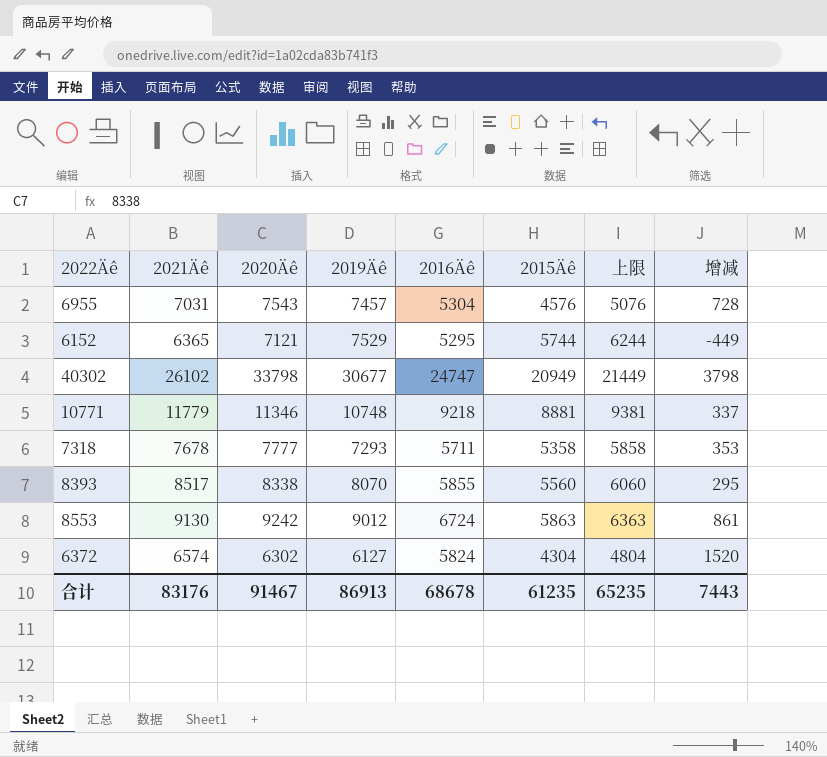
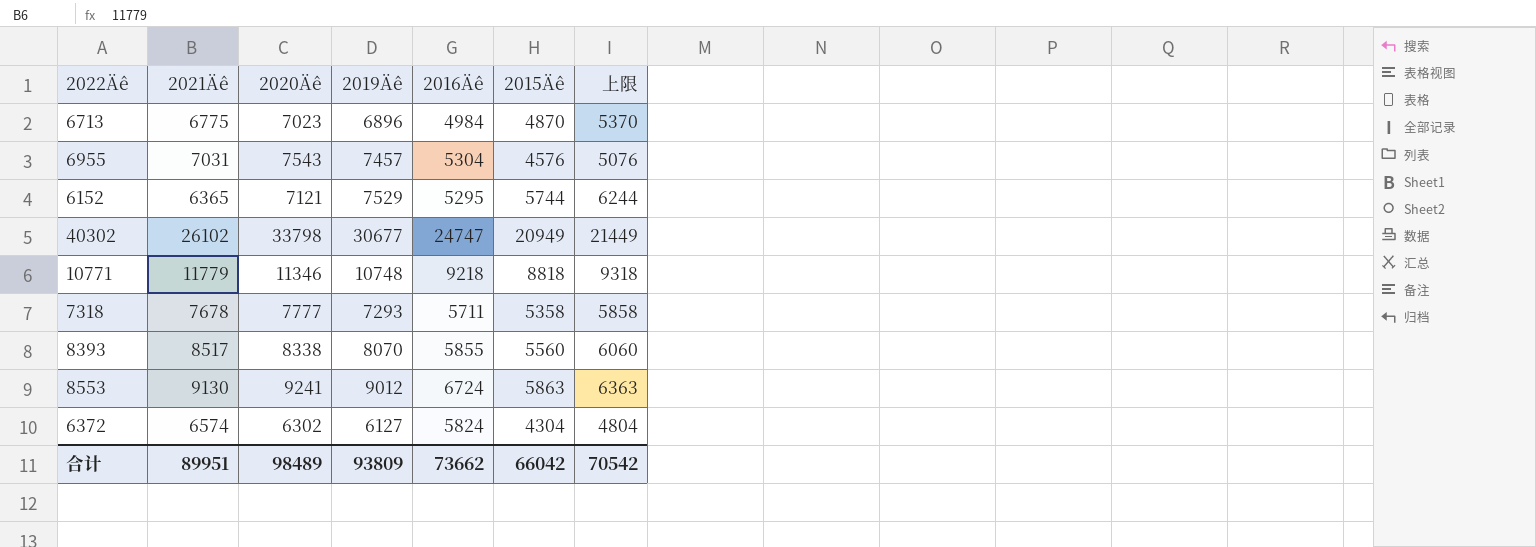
column 增减 | formula: [2016Äê] - [2015Äê] -> none
row 6713: none -> 6775 | 7023 | 6896 | 4984 | 4870 | 5370
10771 | 2015Äê: 8881 -> 8818
10771 | 上限: 9381 -> 9318
8553 | 2020Äê: 9242 -> 9241
合计 | 2021Äê: 83176 -> 89951
合计 | 2020Äê: 91467 -> 98489
合计 | 2019Äê: 86913 -> 93809
合计 | 2016Äê: 68678 -> 73662
合计 | 2015Äê: 61235 -> 66042
合计 | 上限: 65235 -> 70542

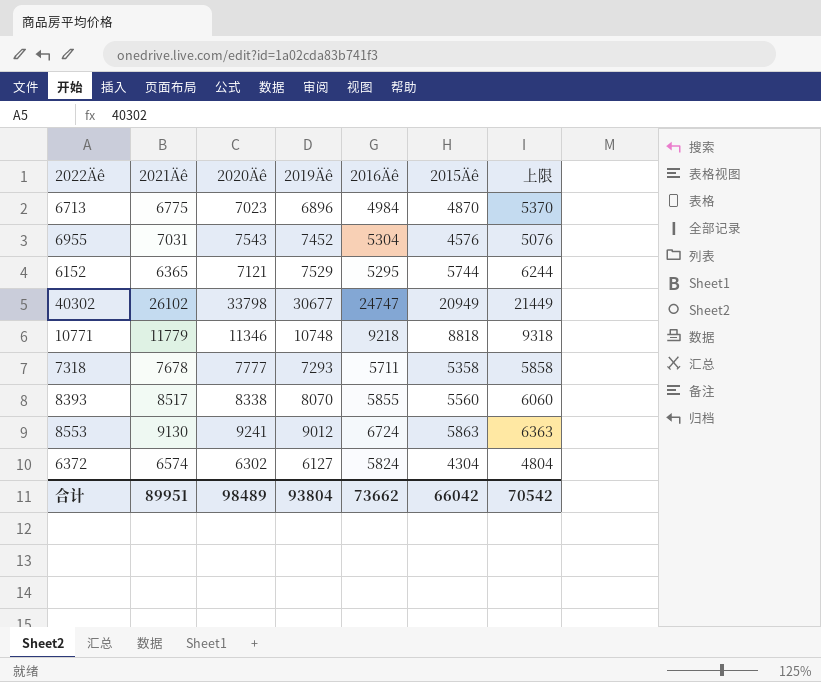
6955 | 2019Äê: 7457 -> 7452
合计 | 2019Äê: 93809 -> 93804

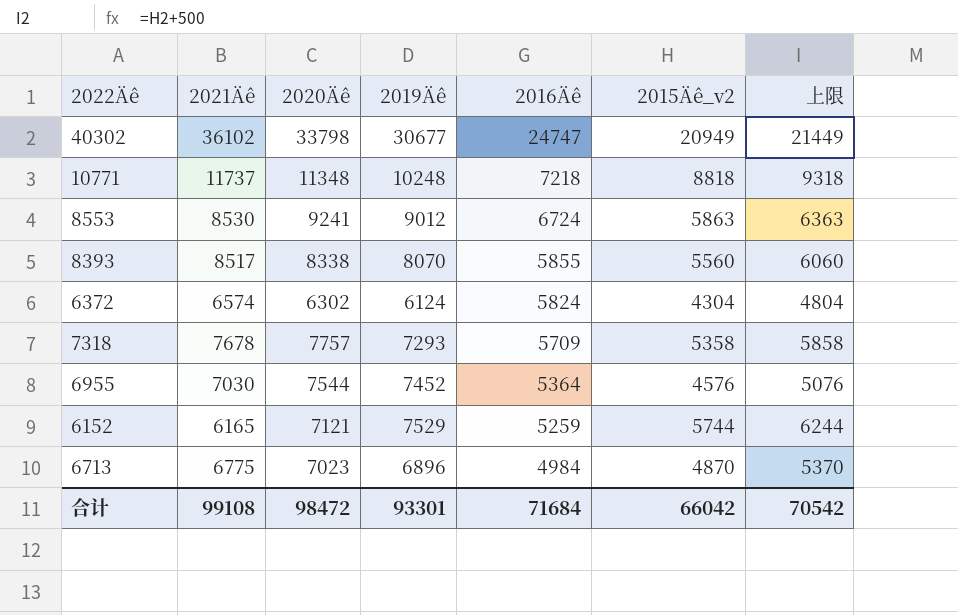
row order: none -> 2016Äê descending
column name: 2015Äê -> 2015Äê_v2
40302 | 2021Äê: 26102 -> 36102
10771 | 2021Äê: 11779 -> 11737
10771 | 2020Äê: 11346 -> 11348
10771 | 2019Äê: 10748 -> 10248
10771 | 2016Äê: 9218 -> 7218
8553 | 2021Äê: 9130 -> 8530
6372 | 2019Äê: 6127 -> 6124
7318 | 2020Äê: 7777 -> 7757
7318 | 2016Äê: 5711 -> 5709
6955 | 2021Äê: 7031 -> 7030
6955 | 2020Äê: 7543 -> 7544
6955 | 2016Äê: 5304 -> 5364
6152 | 2021Äê: 6365 -> 6165
6152 | 2016Äê: 5295 -> 5259
合计 | 2021Äê: 89951 -> 99108
合计 | 2020Äê: 98489 -> 98472
合计 | 2019Äê: 93804 -> 93301
合计 | 2016Äê: 73662 -> 71684

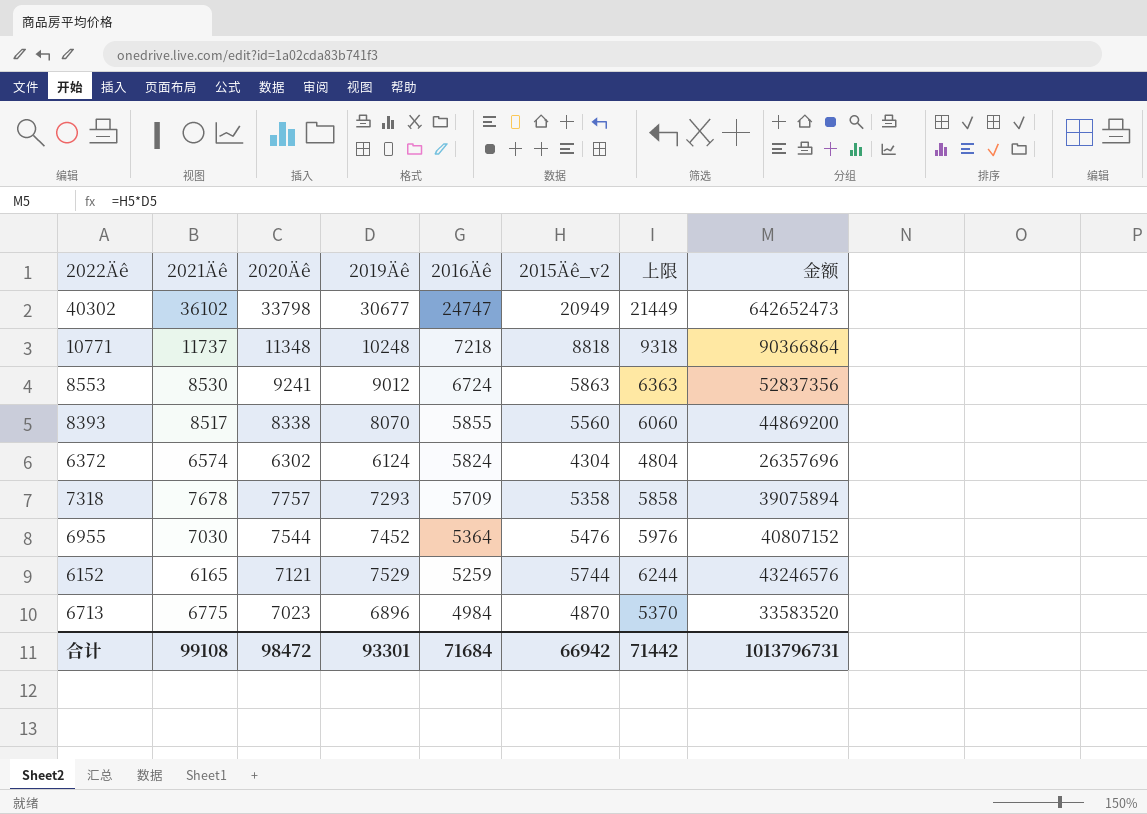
column 金额 | formula: none -> [2019Äê] * [2015Äê_v2]
6955 | 2015Äê_v2: 4576 -> 5476
6955 | 上限: 5076 -> 5976
合计 | 2015Äê_v2: 66042 -> 66942
合计 | 上限: 70542 -> 71442

